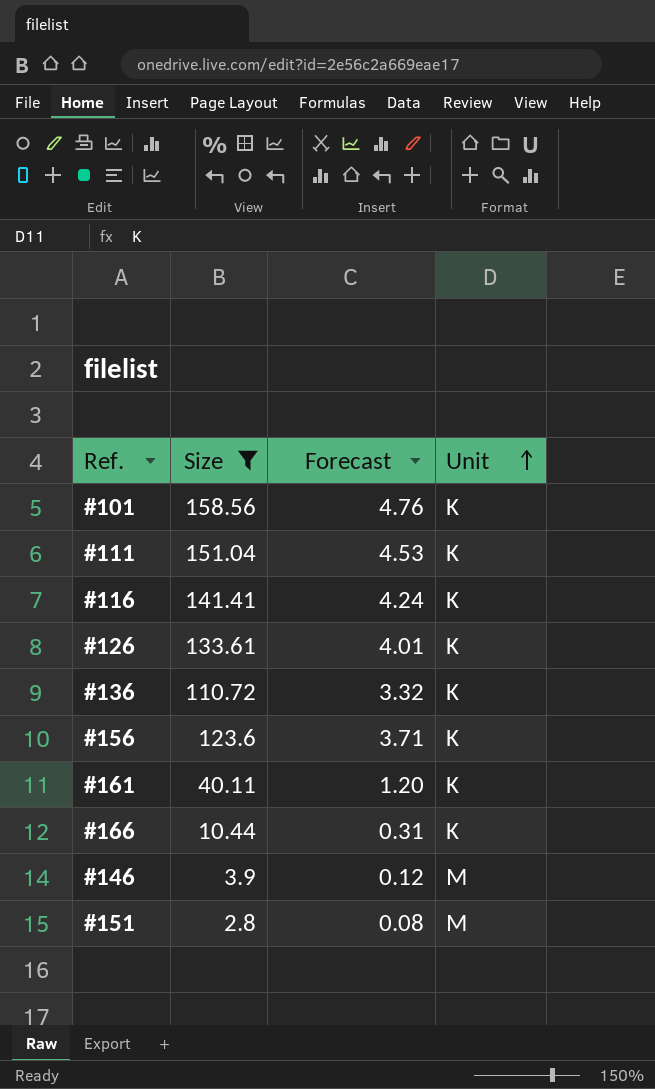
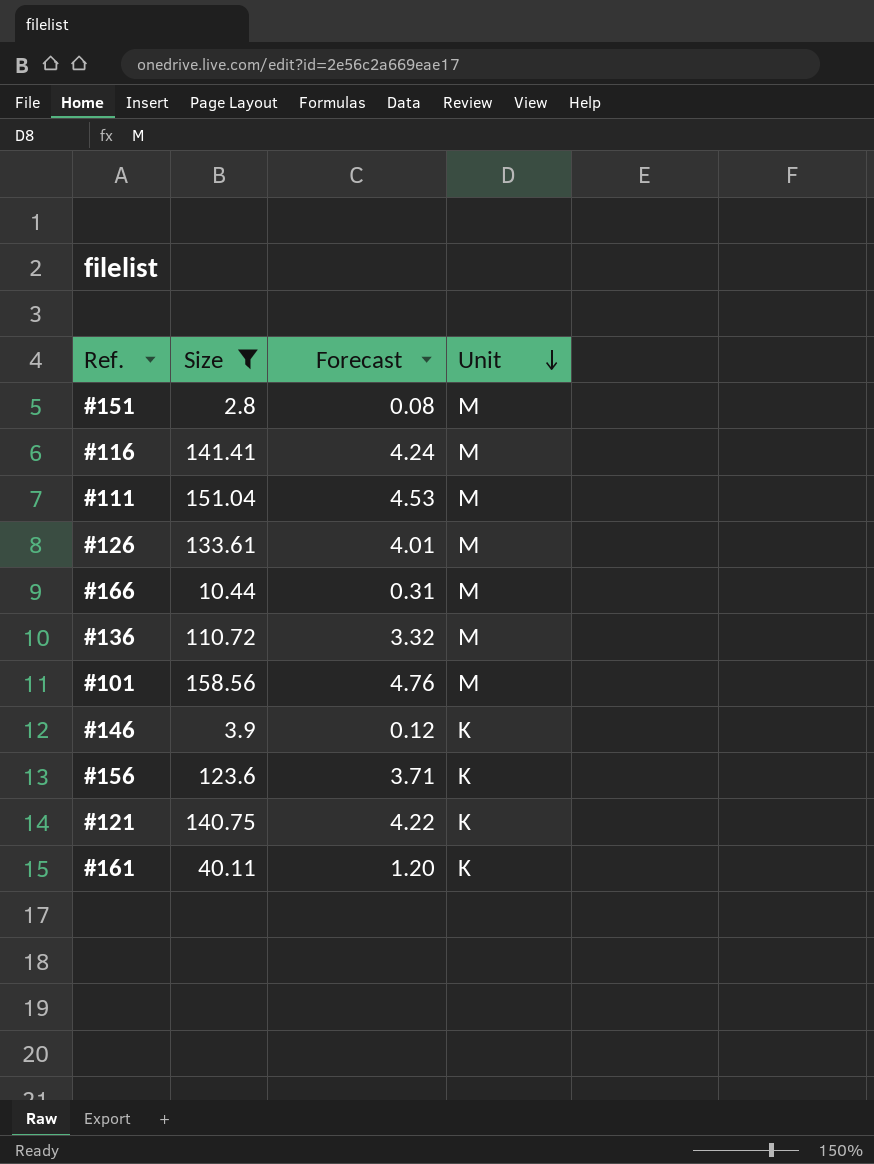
row order: Unit ascending -> Unit descending
#116 | Unit: K -> M
#111 | Unit: K -> M
#126 | Unit: K -> M
#166 | Unit: K -> M
#136 | Unit: K -> M
#101 | Unit: K -> M
#146 | Unit: M -> K
row #121: none -> 140.75 | 4.22 | K

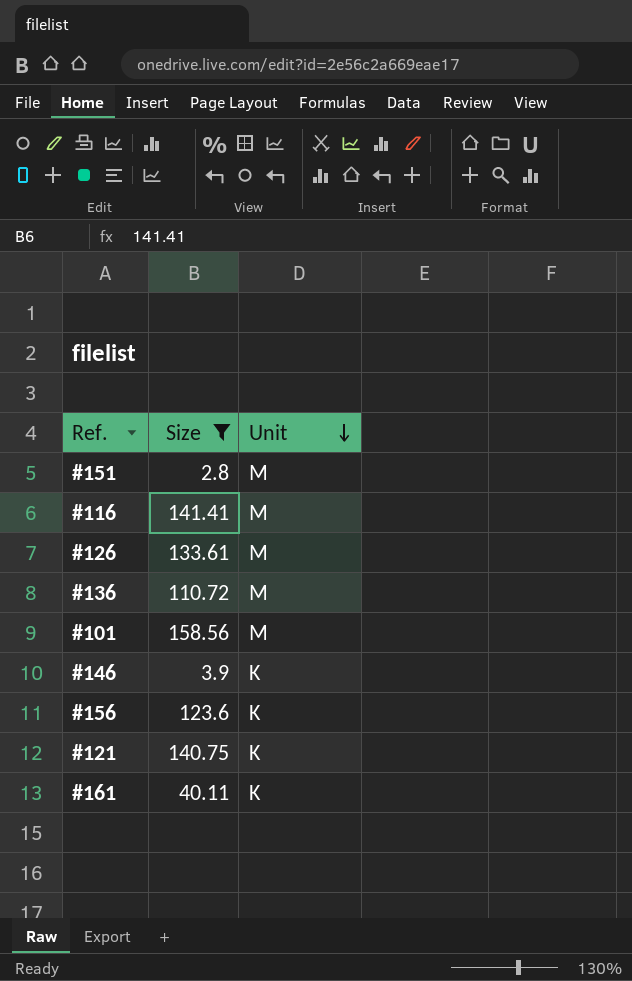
column Forecast | formula: [Size] * 0.03 -> none
row #111: 151.04 | 4.53 | M -> none
row #166: 10.44 | 0.31 | M -> none

